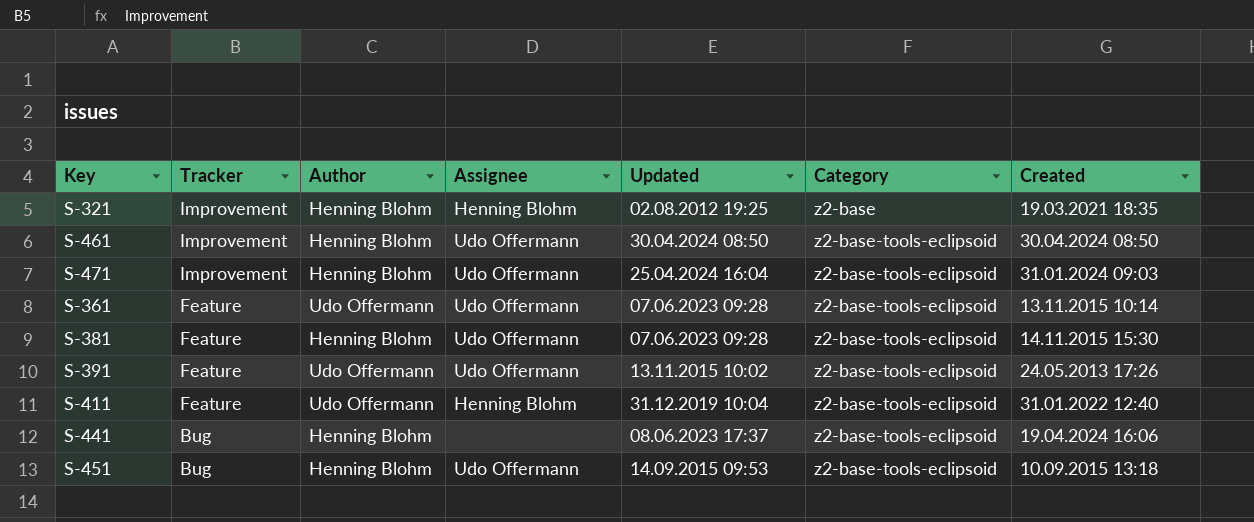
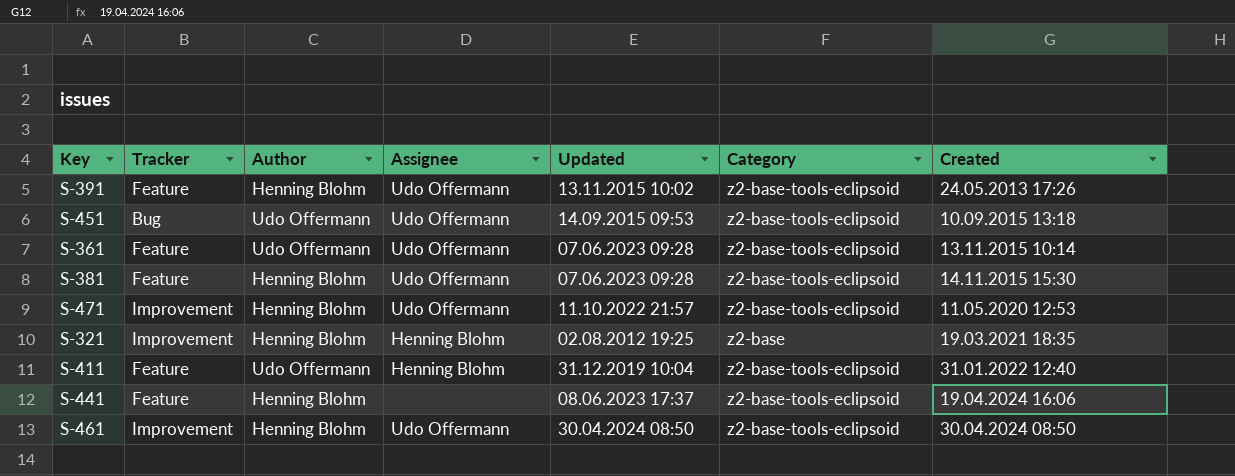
row order: Tracker descending -> Created ascending
S-391 | Author: Udo Offermann -> Henning Blohm
S-451 | Author: Henning Blohm -> Udo Offermann
S-471 | Updated: 25.04.2024 16:04 -> 11.10.2022 21:57
S-471 | Created: 31.01.2024 09:03 -> 11.05.2020 12:53
S-441 | Tracker: Bug -> Feature

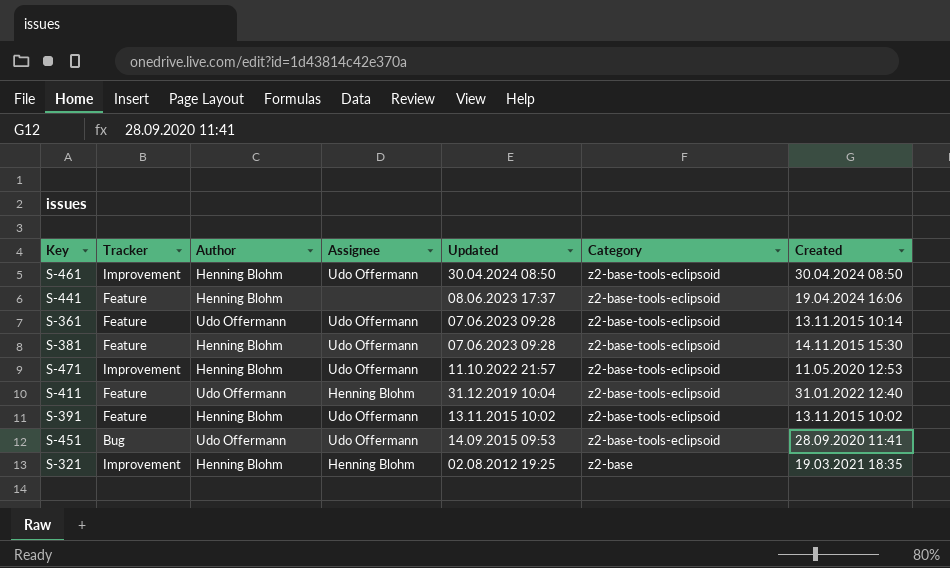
row order: Created ascending -> Updated descending
S-391 | Created: 24.05.2013 17:26 -> 13.11.2015 10:02
S-451 | Created: 10.09.2015 13:18 -> 28.09.2020 11:41

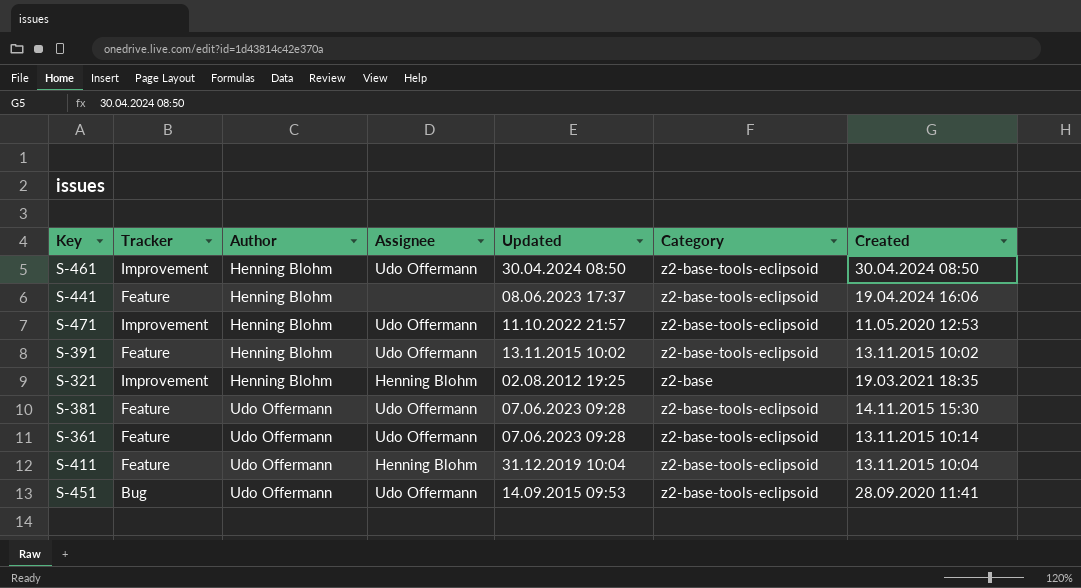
row order: Updated descending -> Author ascending
S-381 | Author: Henning Blohm -> Udo Offermann
S-411 | Created: 31.01.2022 12:40 -> 13.11.2015 10:04

